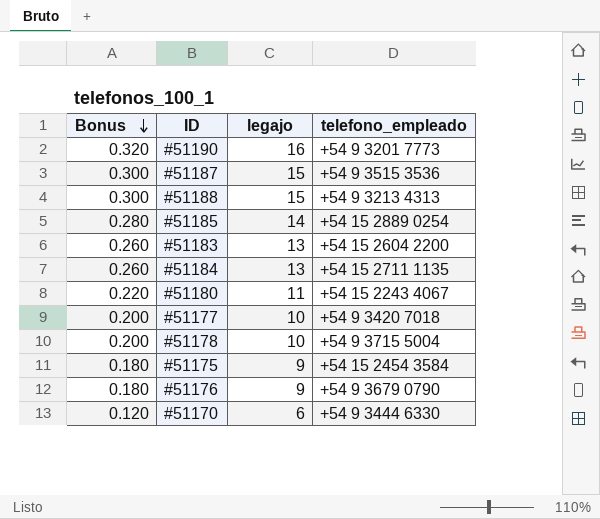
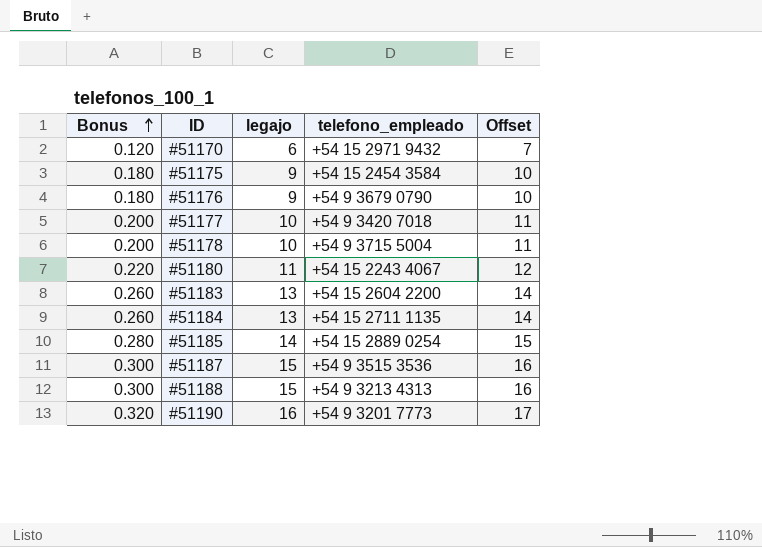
row order: Bonus descending -> Bonus ascending
column Offset | formula: none -> [legajo] + 1
#51170 | telefono_empleado: +54 9 3444 6330 -> +54 15 2971 9432

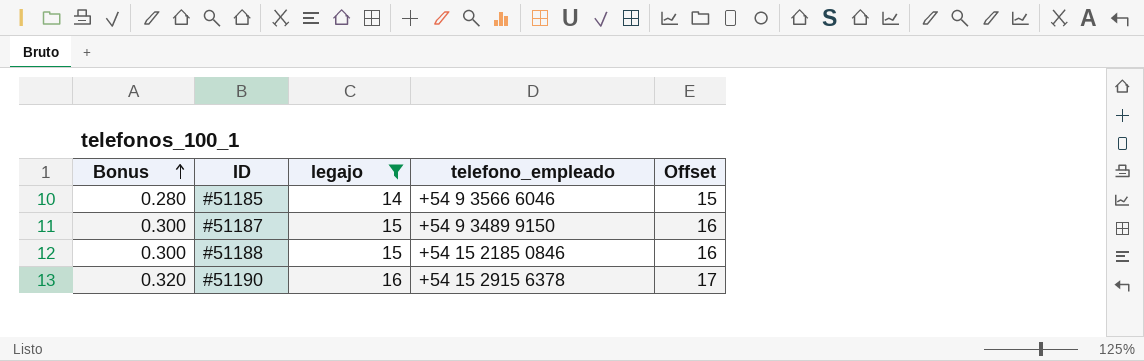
filter: none -> legajo >= 14
#51185 | telefono_empleado: +54 15 2889 0254 -> +54 9 3566 6046
#51187 | telefono_empleado: +54 9 3515 3536 -> +54 9 3489 9150
#51188 | telefono_empleado: +54 9 3213 4313 -> +54 15 2185 0846
#51190 | telefono_empleado: +54 9 3201 7773 -> +54 15 2915 6378

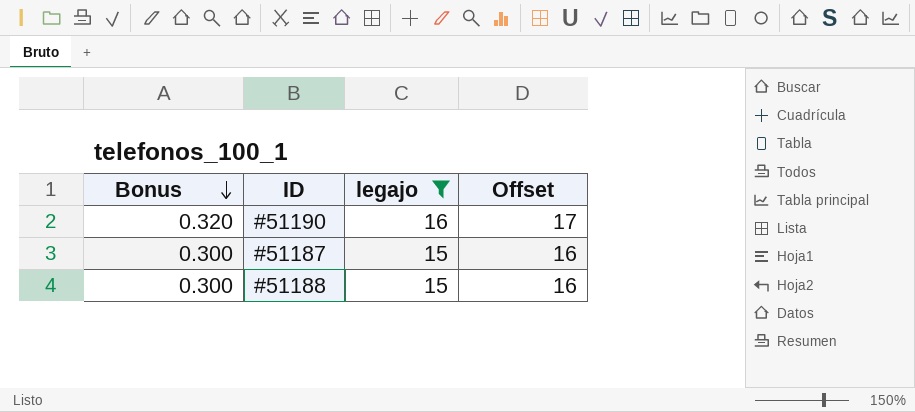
row order: Bonus ascending -> Bonus descending
column telefono_empleado | position: 4 -> none
row #51185: 0.280 | 14 | +54 9 3566 6046 | 15 -> none

